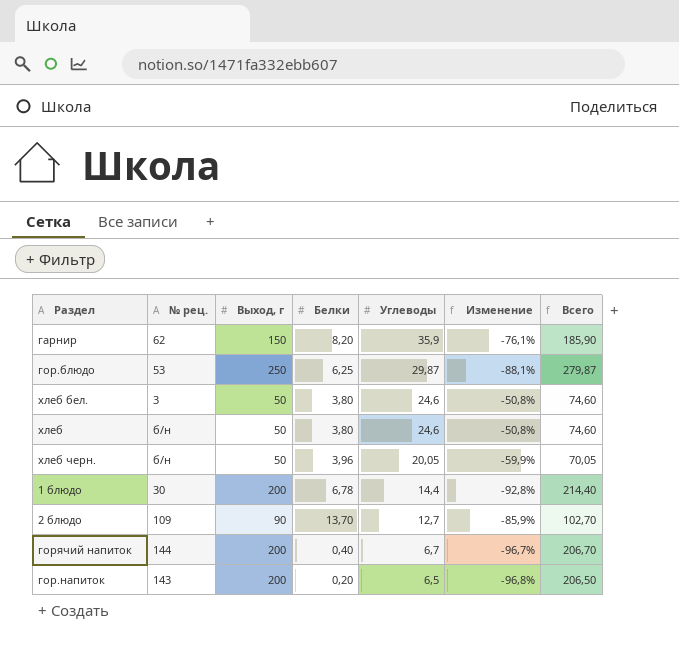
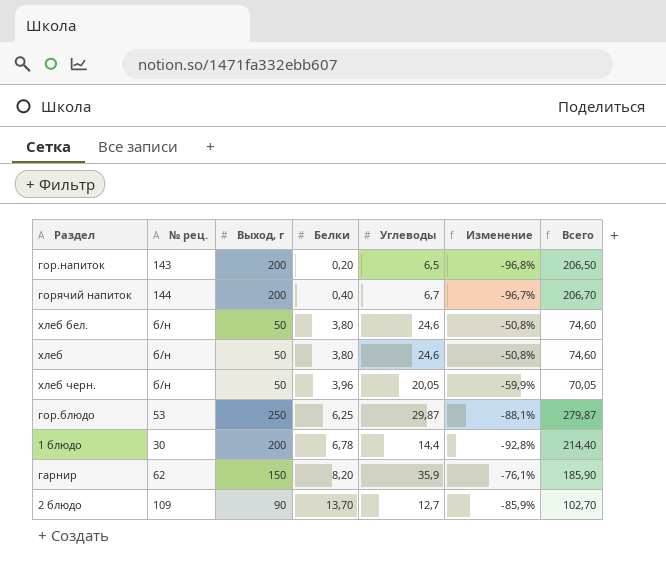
row order: Углеводы descending -> Белки ascending
хлеб бел. | № рец.: 3 -> б/н

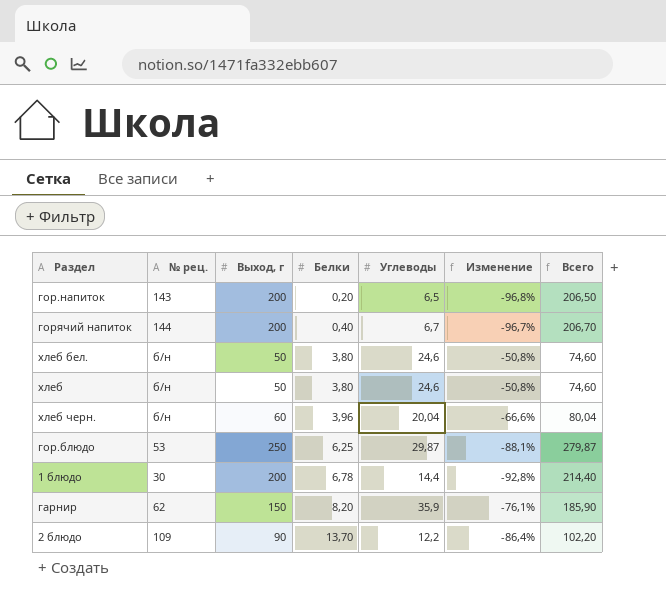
хлеб черн. | Выход, г: 50 -> 60
хлеб черн. | Углеводы: 20,05 -> 20,04
хлеб черн. | Изменение: -59,9% -> -66,6%
хлеб черн. | Всего: 70,05 -> 80,04
2 блюдо | Углеводы: 12,7 -> 12,2
2 блюдо | Изменение: -85,9% -> -86,4%
2 блюдо | Всего: 102,70 -> 102,20

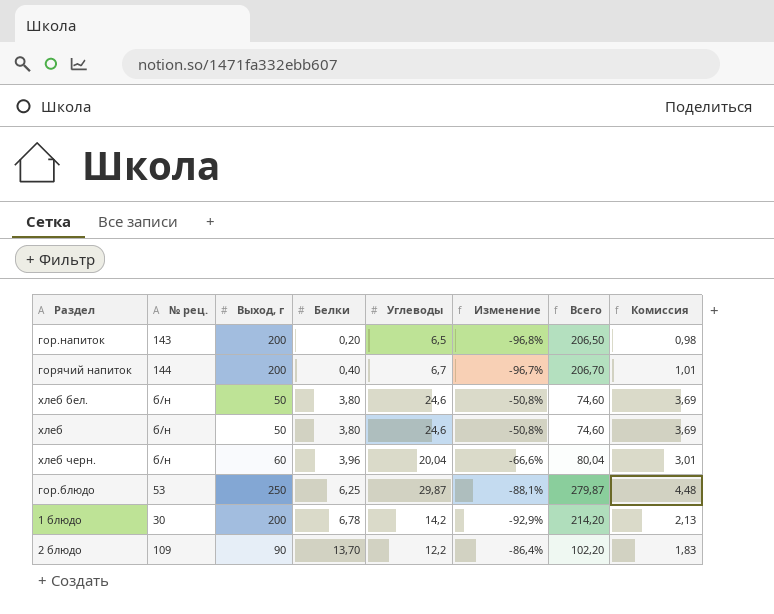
column Комиссия | formula: none -> [Углеводы] * 0,15
row гарнир: 62 | 150 | 8,20 | 35,9 | -76,1% | 185,90 -> none
1 блюдо | Углеводы: 14,4 -> 14,2
1 блюдо | Изменение: -92,8% -> -92,9%
1 блюдо | Всего: 214,40 -> 214,20

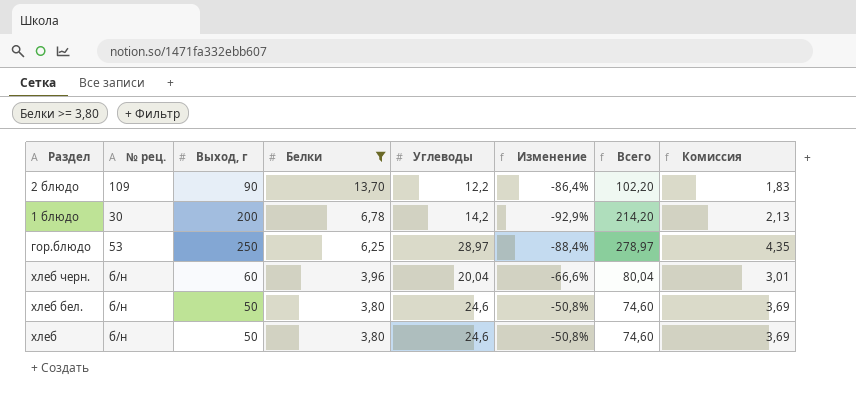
filter: none -> Белки >= 3,80
row order: Белки ascending -> Белки descending
гор.блюдо | Углеводы: 29,87 -> 28,97
гор.блюдо | Изменение: -88,1% -> -88,4%
гор.блюдо | Всего: 279,87 -> 278,97
гор.блюдо | Комиссия: 4,48 -> 4,35

